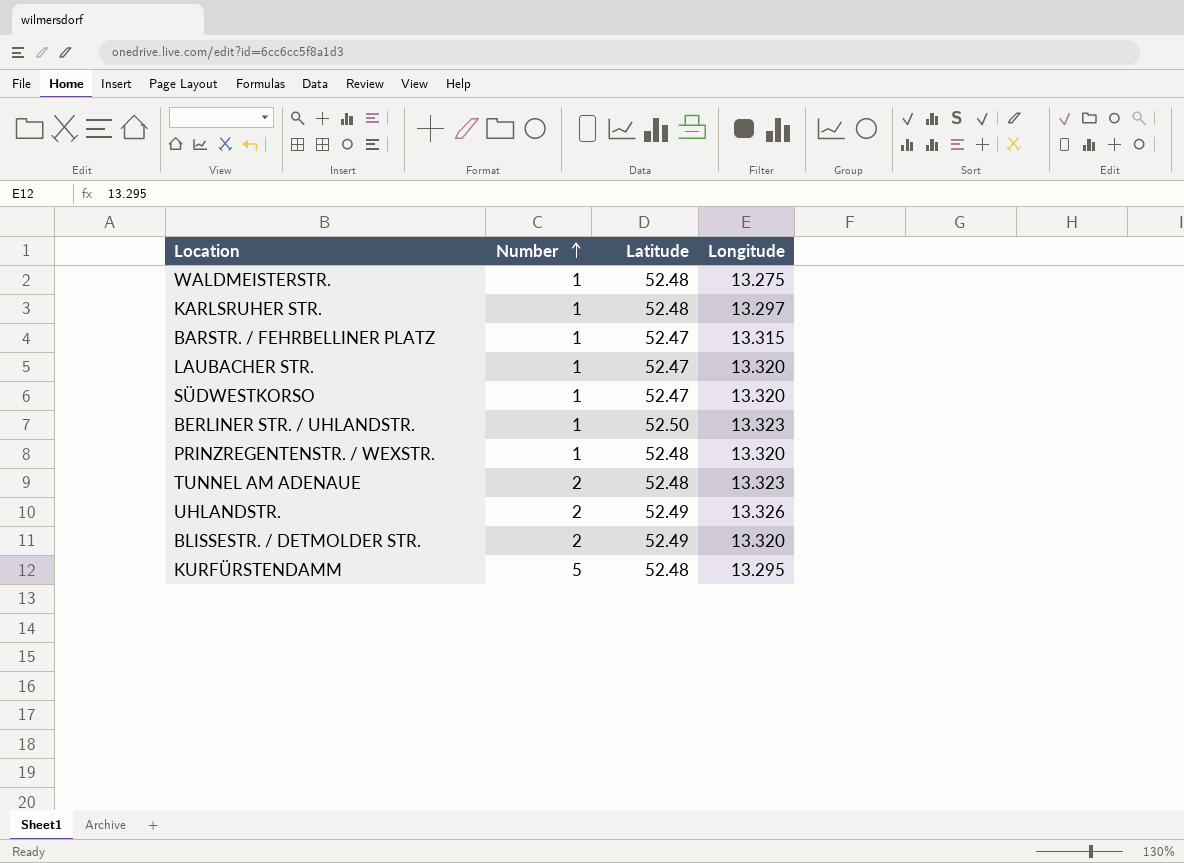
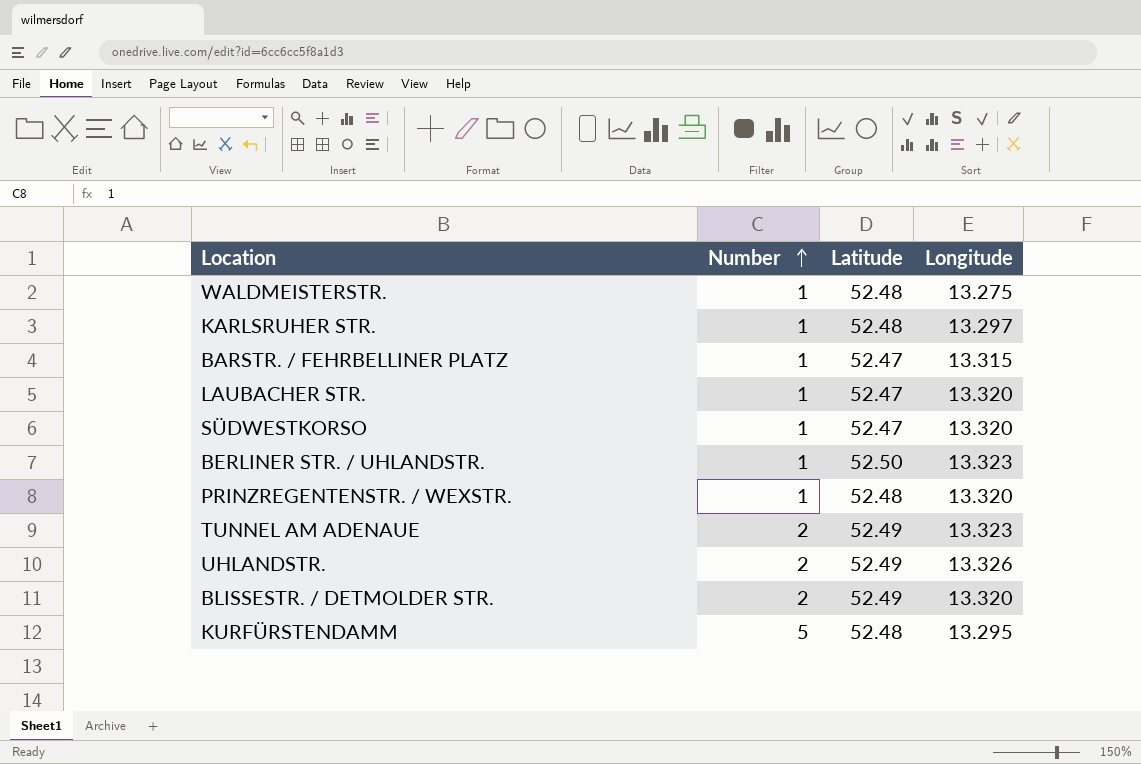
TUNNEL AM ADENAUE | Latitude: 52.48 -> 52.49

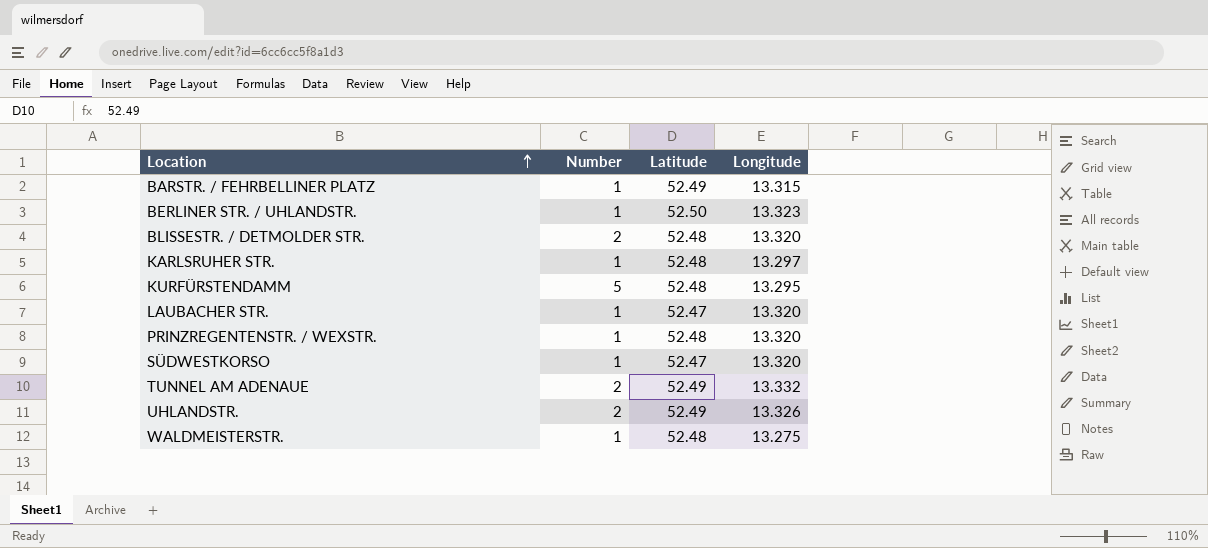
row order: Number ascending -> Location ascending
BARSTR. / FEHRBELLINER PLATZ | Latitude: 52.47 -> 52.49
BLISSESTR. / DETMOLDER STR. | Latitude: 52.49 -> 52.48
TUNNEL AM ADENAUE | Longitude: 13.323 -> 13.332

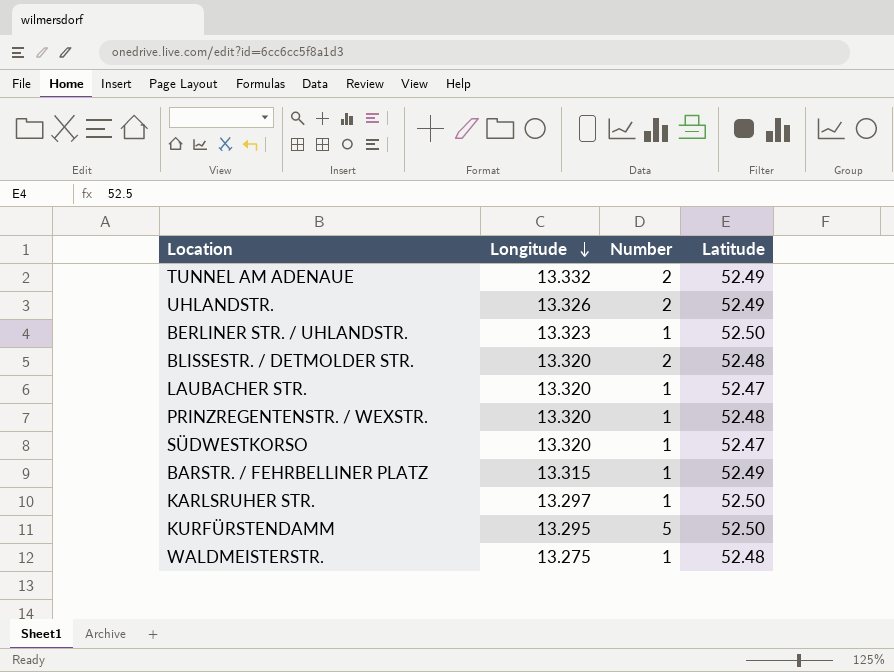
row order: Location ascending -> Longitude descending
column Longitude | position: 4 -> 2
KARLSRUHER STR. | Latitude: 52.48 -> 52.50
KURFÜRSTENDAMM | Latitude: 52.48 -> 52.50

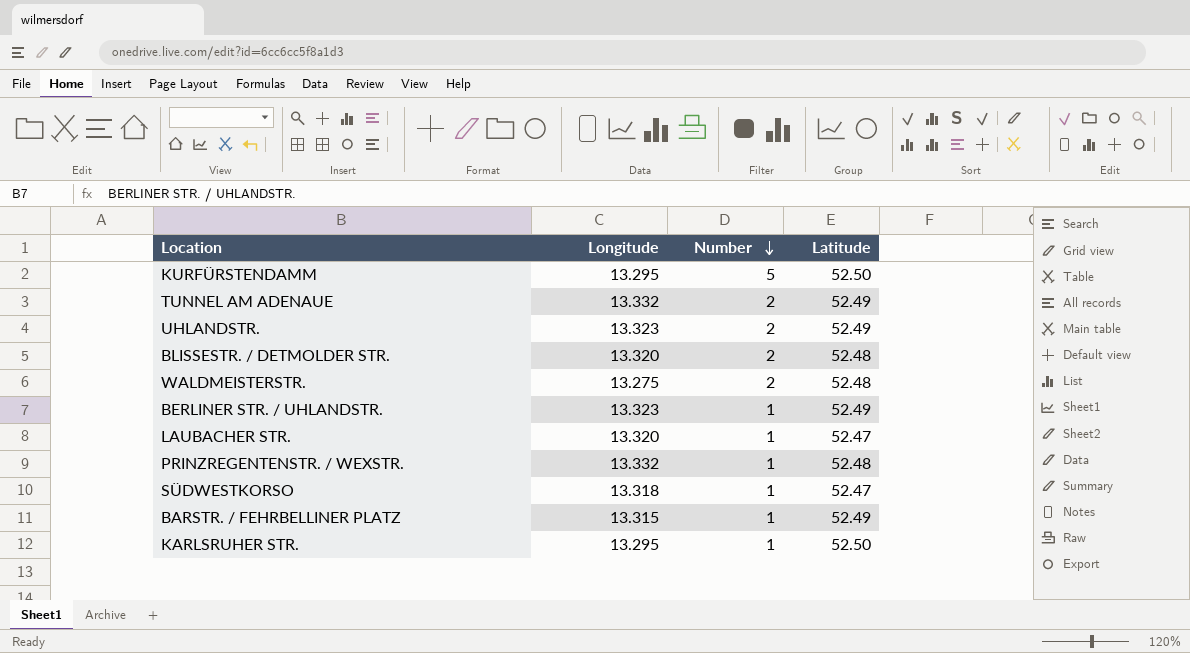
row order: Longitude descending -> Number descending
UHLANDSTR. | Longitude: 13.326 -> 13.323
WALDMEISTERSTR. | Number: 1 -> 2
BERLINER STR. / UHLANDSTR. | Latitude: 52.50 -> 52.49
PRINZREGENTENSTR. / WEXSTR. | Longitude: 13.320 -> 13.332
SÜDWESTKORSO | Longitude: 13.320 -> 13.318
KARLSRUHER STR. | Longitude: 13.297 -> 13.295

